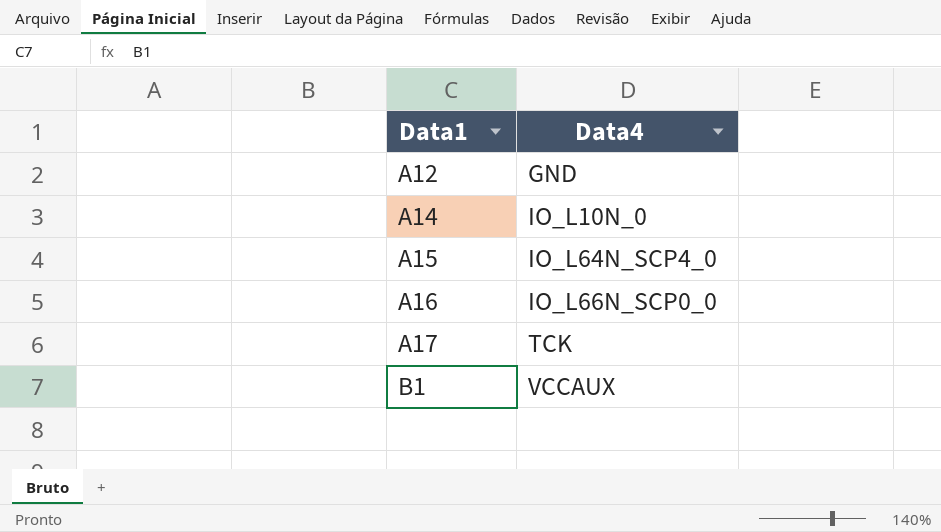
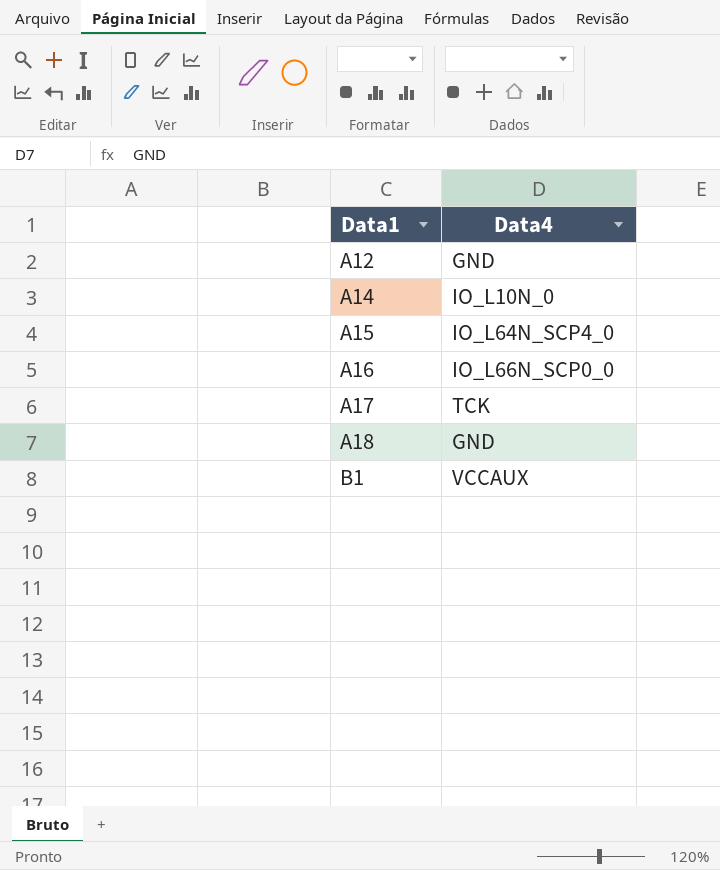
row A18: none -> GND

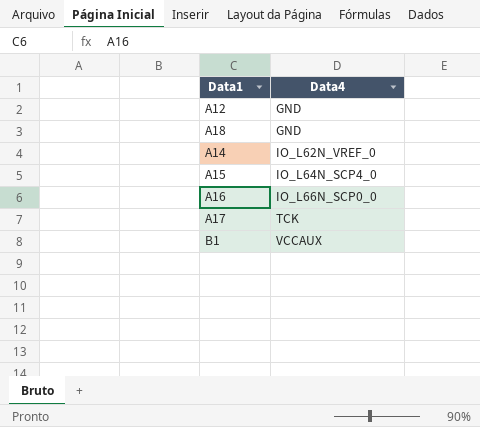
row order: Data1 ascending -> Data4 ascending
A14 | Data4: IO_L10N_0 -> IO_L62N_VREF_0

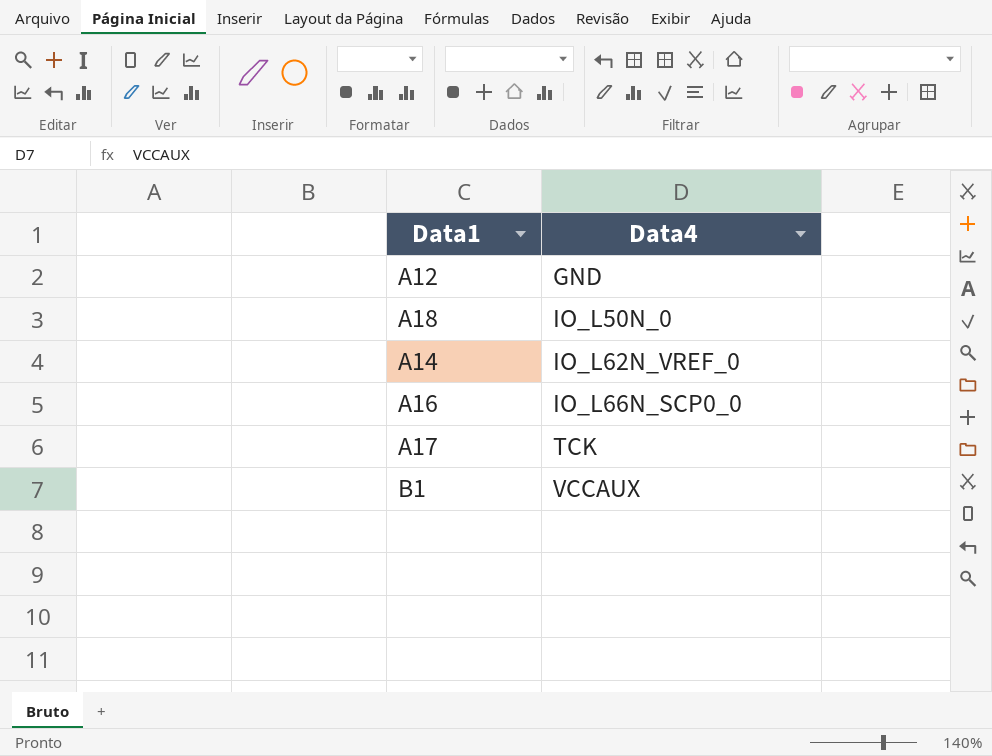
row A15: IO_L64N_SCP4_0 -> none
A18 | Data4: GND -> IO_L50N_0

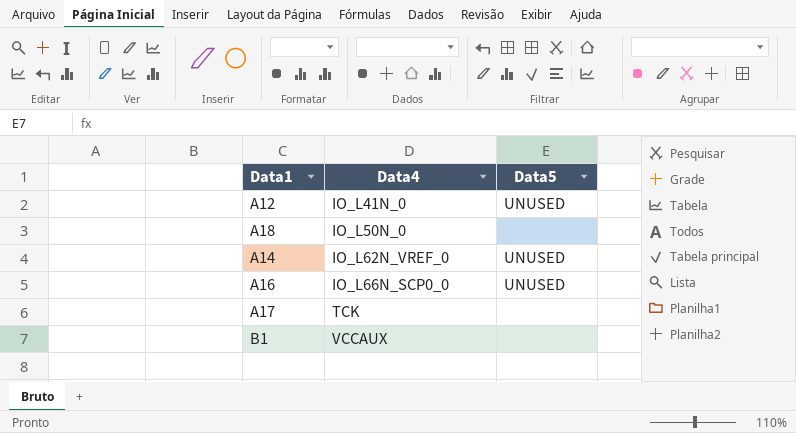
column Data5 | position: none -> 3
A12 | Data4: GND -> IO_L41N_0

